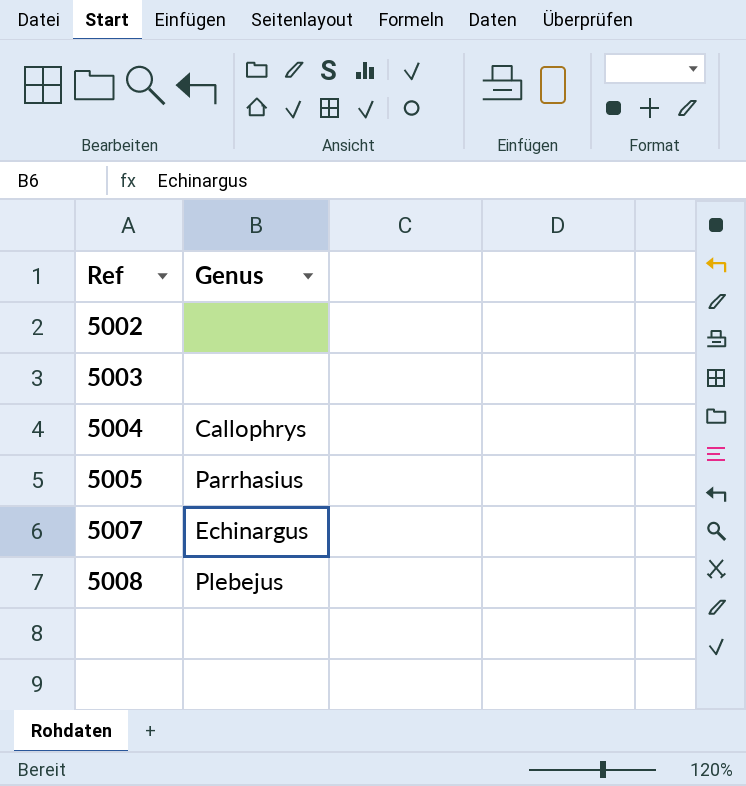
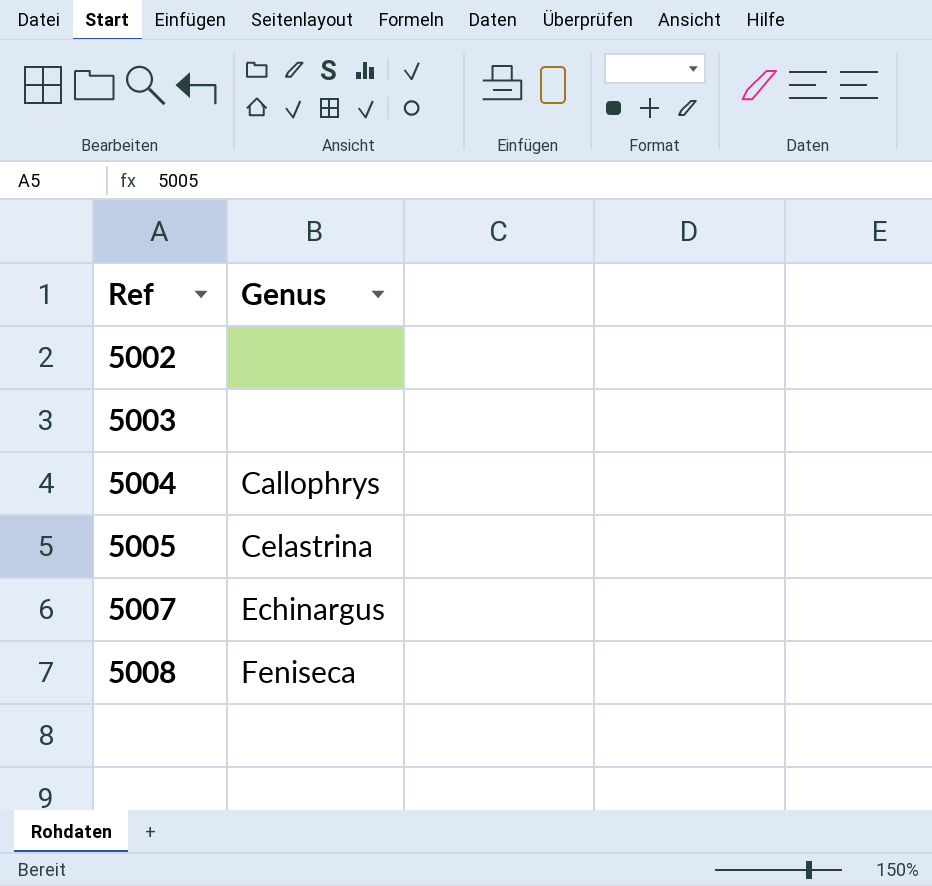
5005 | Genus: Parrhasius -> Celastrina
5008 | Genus: Plebejus -> Feniseca

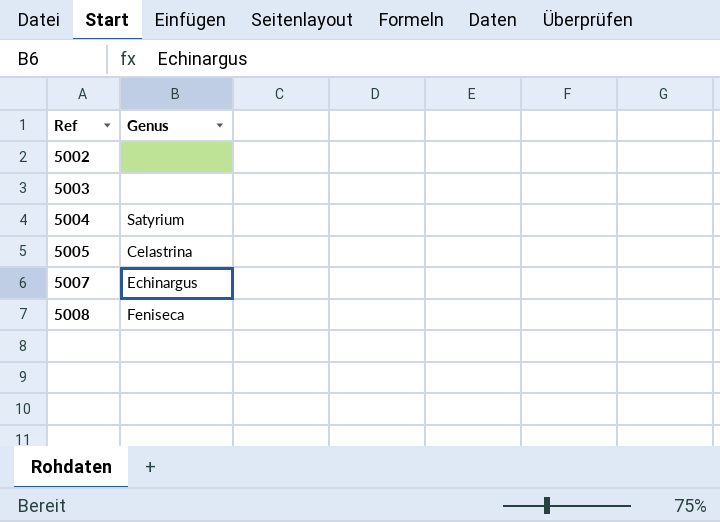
5004 | Genus: Callophrys -> Satyrium

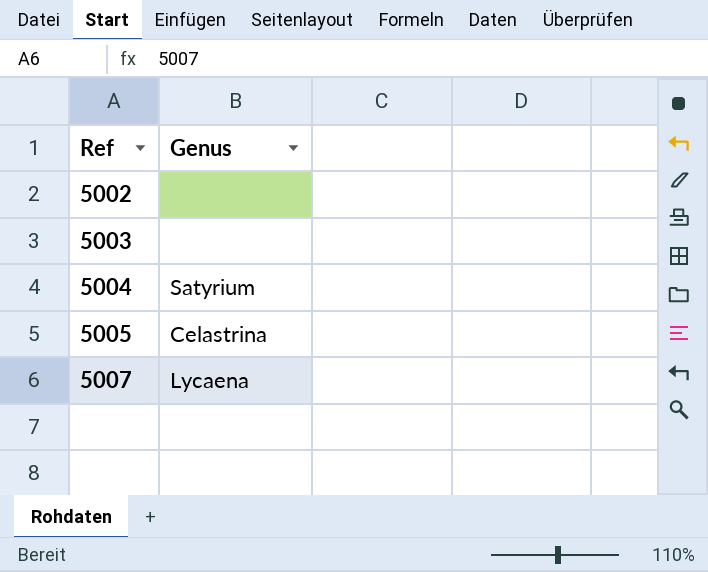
row 5008: Feniseca -> none
5007 | Genus: Echinargus -> Lycaena

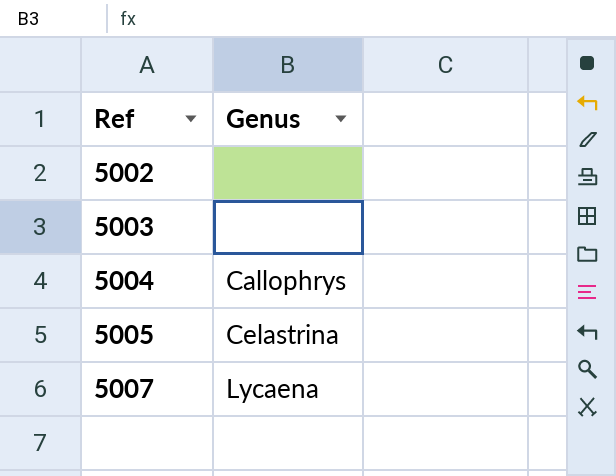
5004 | Genus: Satyrium -> Callophrys

